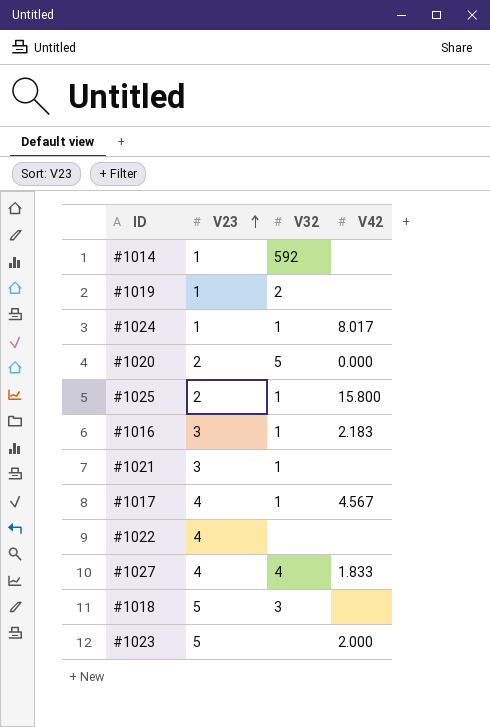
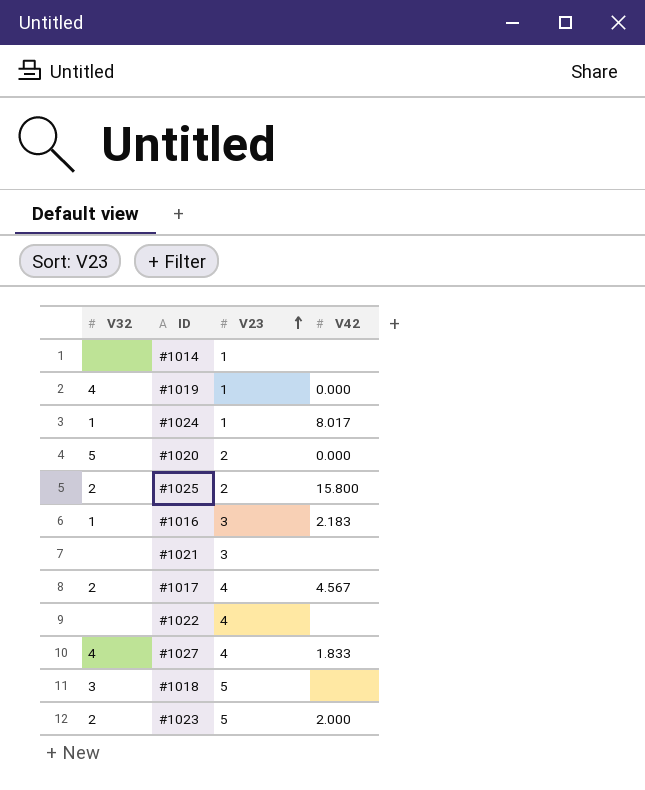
column V32 | position: 3 -> 1
#1014 | V32: 592 -> none
#1019 | V32: 2 -> 4
#1019 | V42: none -> 0.000
#1025 | V32: 1 -> 2
#1021 | V32: 1 -> none
#1017 | V32: 1 -> 2
#1023 | V32: none -> 2

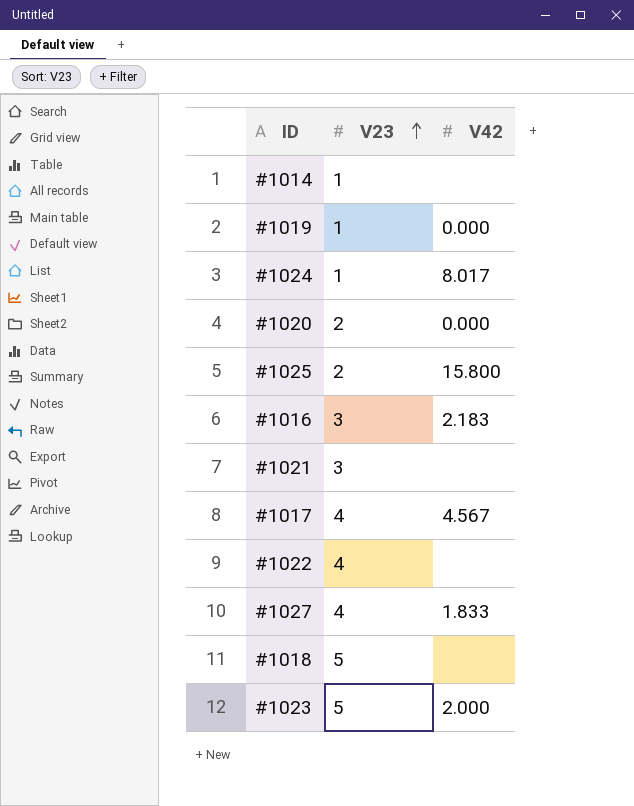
column V32 | position: 1 -> none

